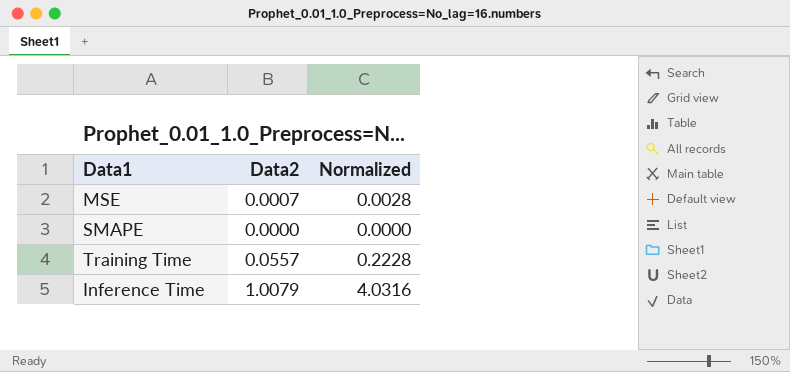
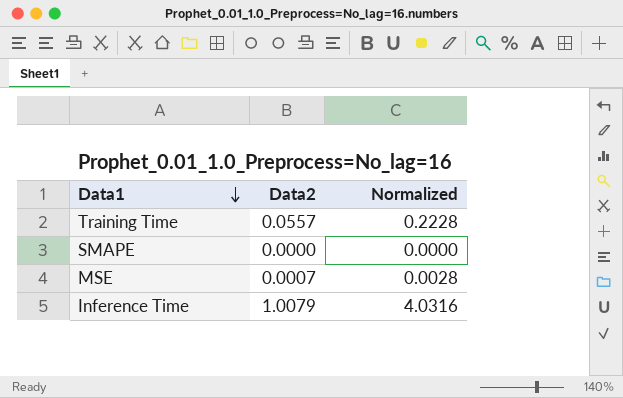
row order: none -> Data1 descending

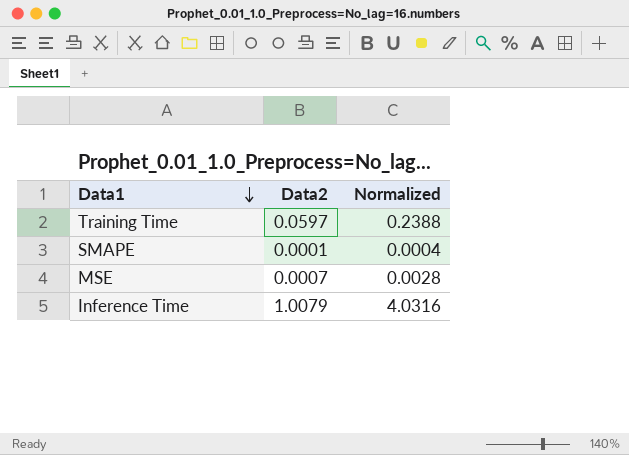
Training Time | Data2: 0.0557 -> 0.0597
Training Time | Normalized: 0.2228 -> 0.2388
SMAPE | Data2: 0.0000 -> 0.0001
SMAPE | Normalized: 0.0000 -> 0.0004

